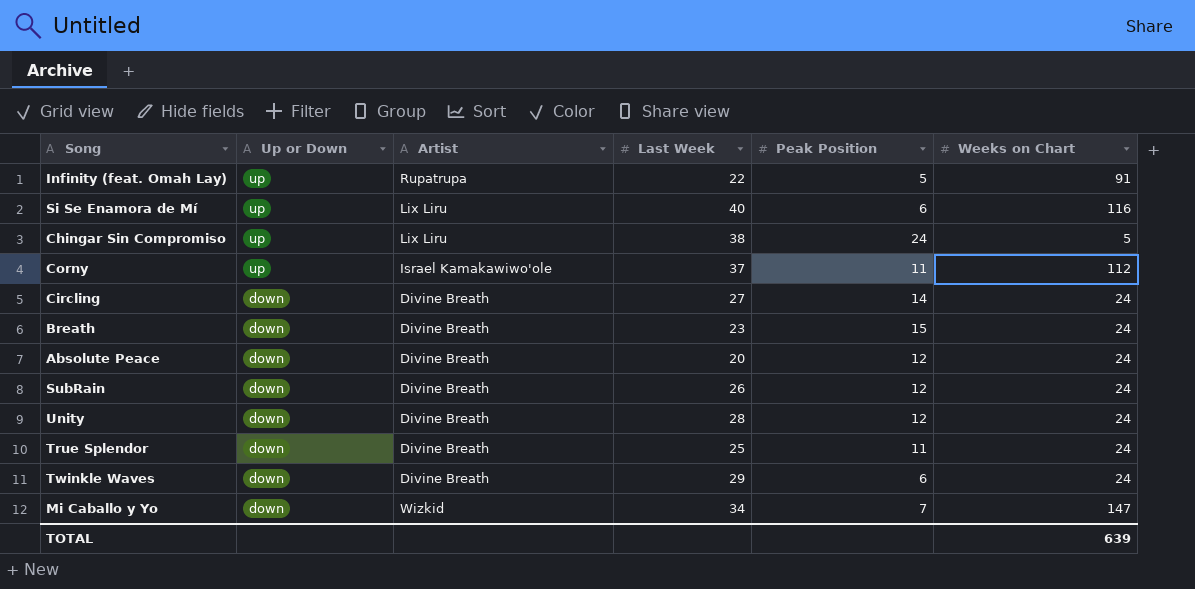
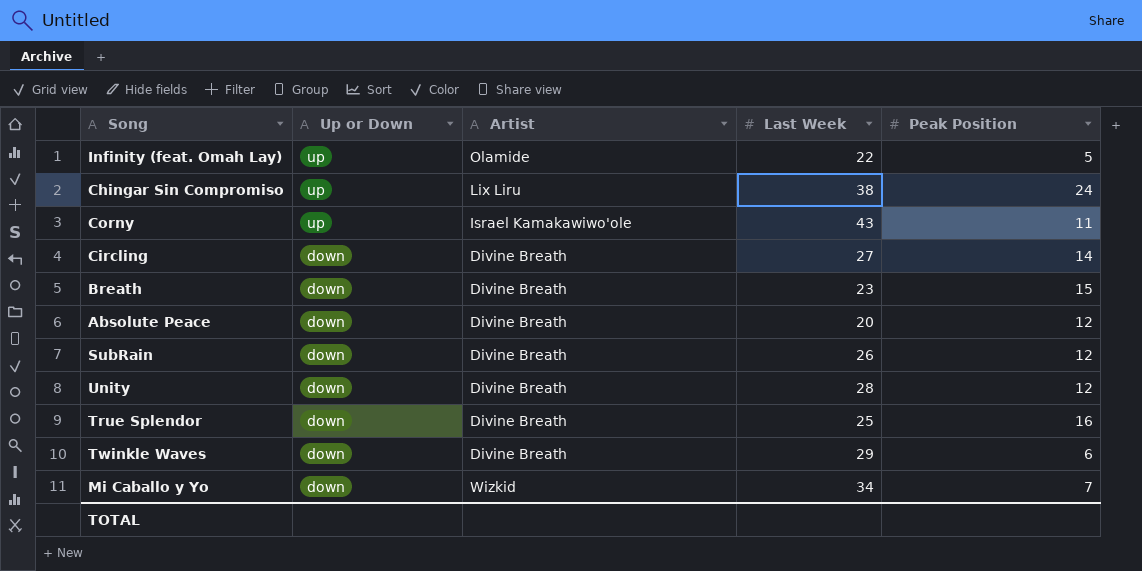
column Weeks on Chart | position: 6 -> none
row Si Se Enamora de Mí: up | Lix Liru | 40 | 6 | 116 -> none
Infinity (feat. Omah Lay) | Artist: Rupatrupa -> Olamide
Corny | Last Week: 37 -> 43
True Splendor | Peak Position: 11 -> 16

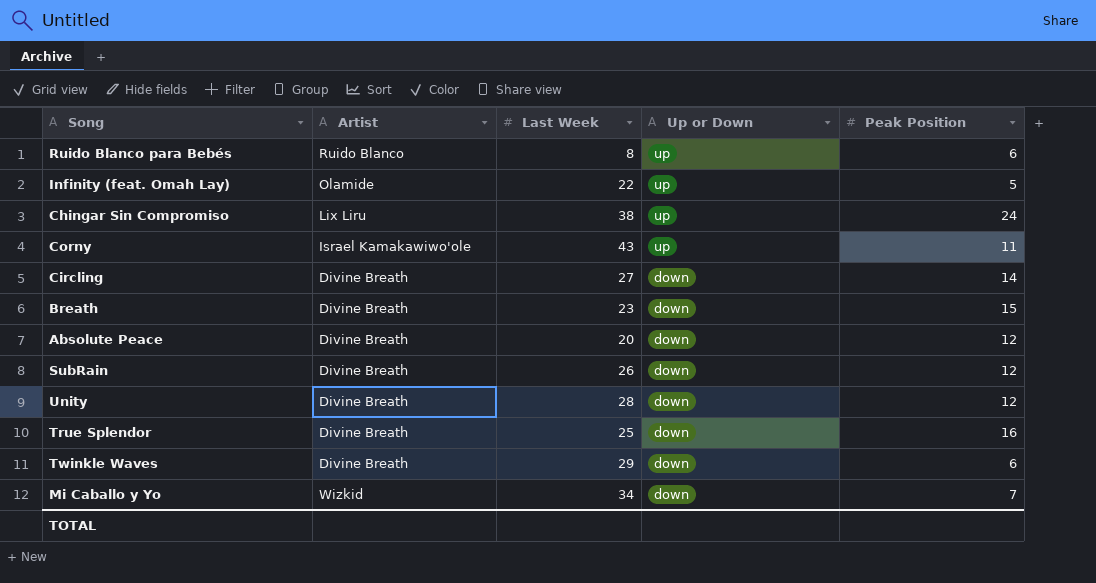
column Up or Down | position: 2 -> 4
row Ruido Blanco para Bebés: none -> Ruido Blanco | 8 | up | 6

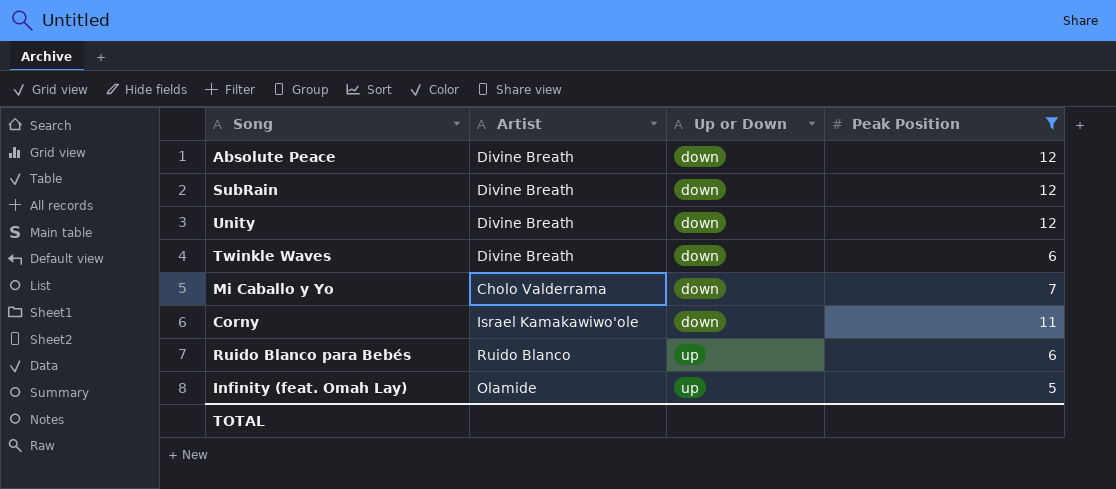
filter: none -> Peak Position <= 12
row order: Up or Down descending -> Up or Down ascending
column Last Week | position: 3 -> none
Mi Caballo y Yo | Artist: Wizkid -> Cholo Valderrama
Corny | Up or Down: up -> down

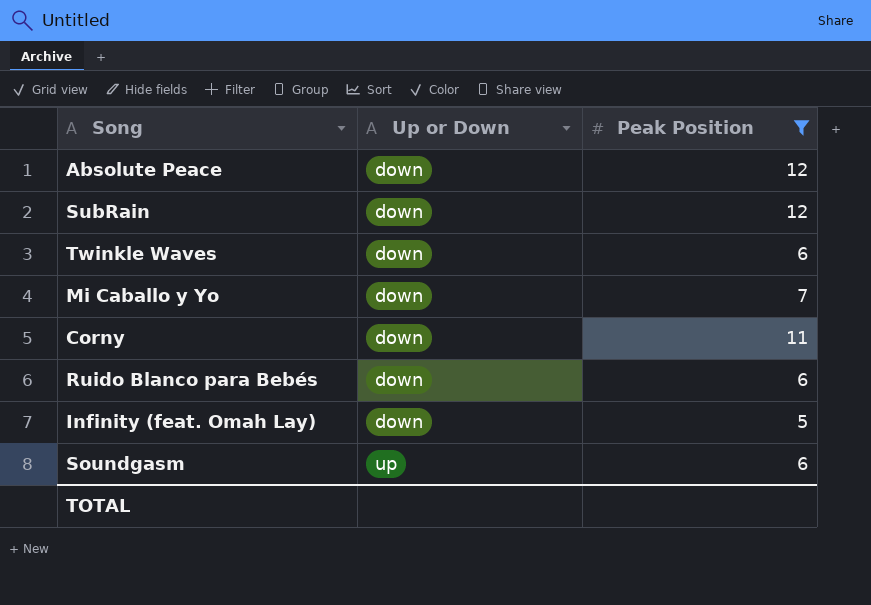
column Artist | position: 2 -> none
row Unity: Divine Breath | down | 12 -> none
Ruido Blanco para Bebés | Up or Down: up -> down
Infinity (feat. Omah Lay) | Up or Down: up -> down
row Soundgasm: none -> up | 6

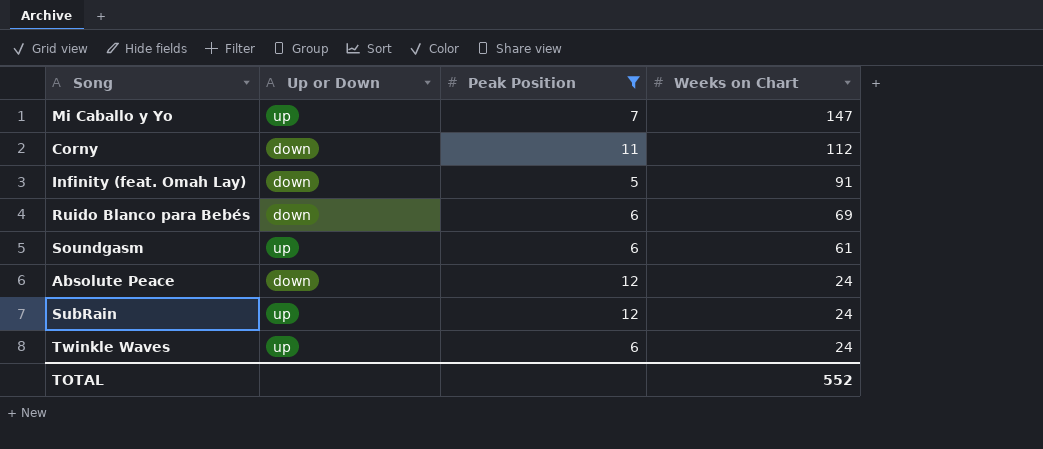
row order: Up or Down ascending -> Weeks on Chart descending
column Weeks on Chart | position: none -> 4
Mi Caballo y Yo | Up or Down: down -> up
SubRain | Up or Down: down -> up
Twinkle Waves | Up or Down: down -> up

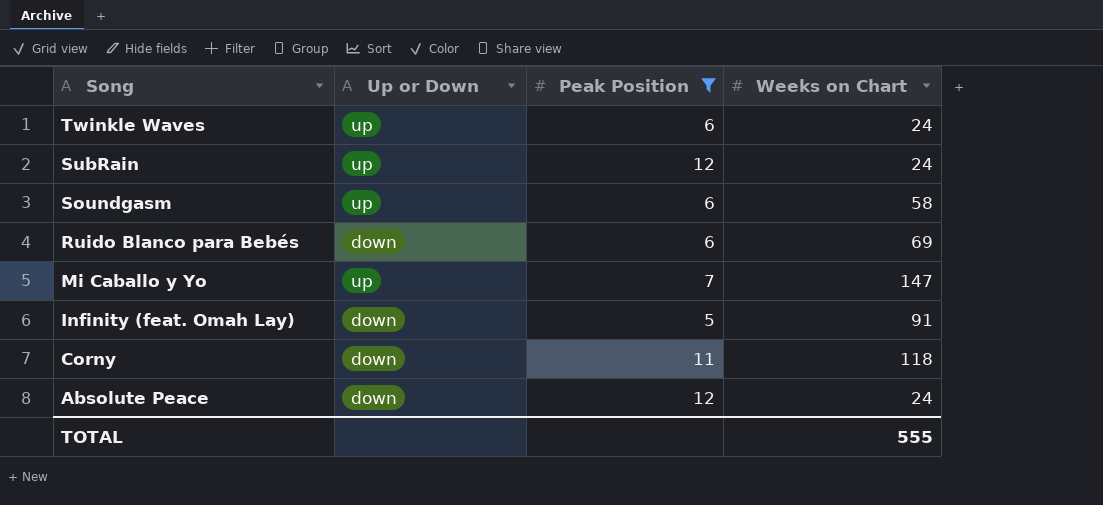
row order: Weeks on Chart descending -> Song descending
Soundgasm | Weeks on Chart: 61 -> 58
Corny | Weeks on Chart: 112 -> 118
TOTAL | Weeks on Chart: 552 -> 555

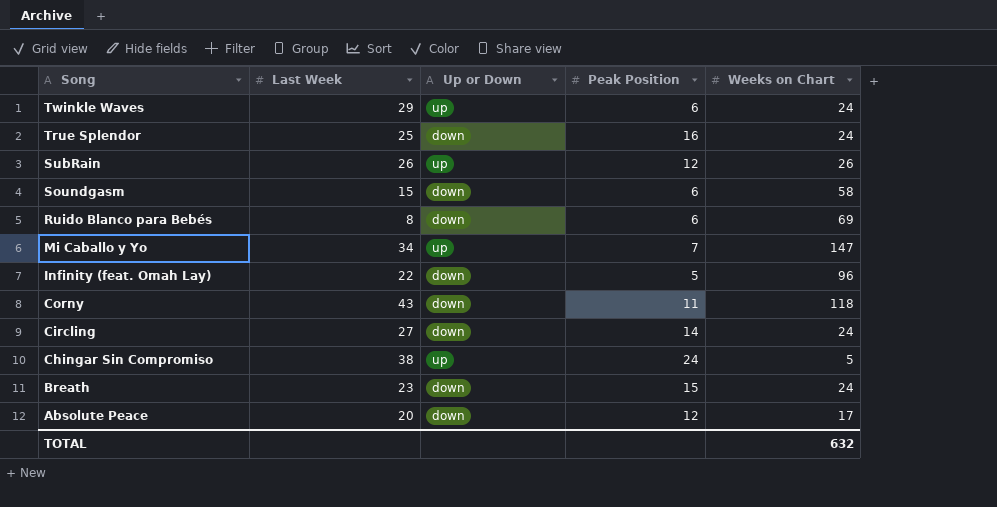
filter: Peak Position <= 12 -> none
column Last Week | position: none -> 2
SubRain | Weeks on Chart: 24 -> 26
Soundgasm | Up or Down: up -> down
Infinity (feat. Omah Lay) | Weeks on Chart: 91 -> 96
Absolute Peace | Weeks on Chart: 24 -> 17
TOTAL | Weeks on Chart: 555 -> 632

